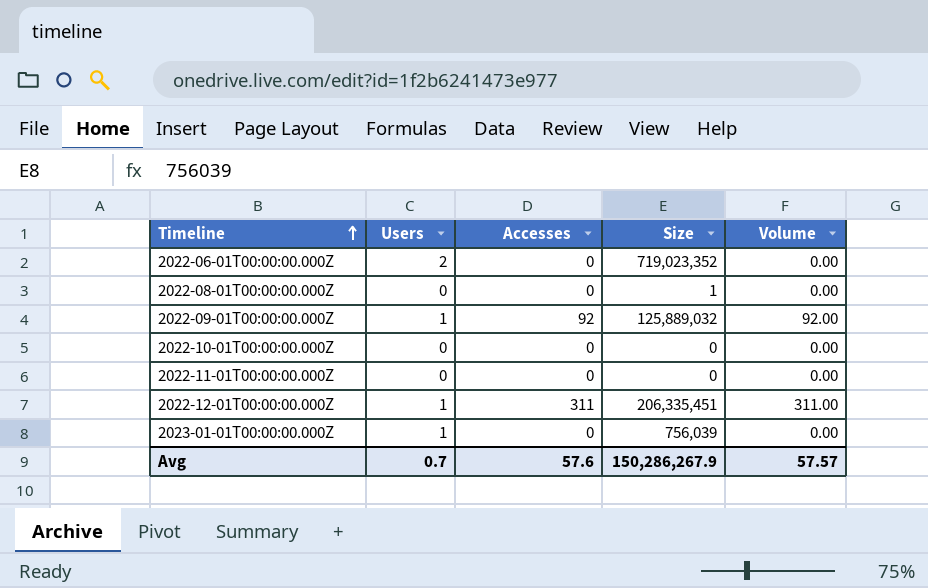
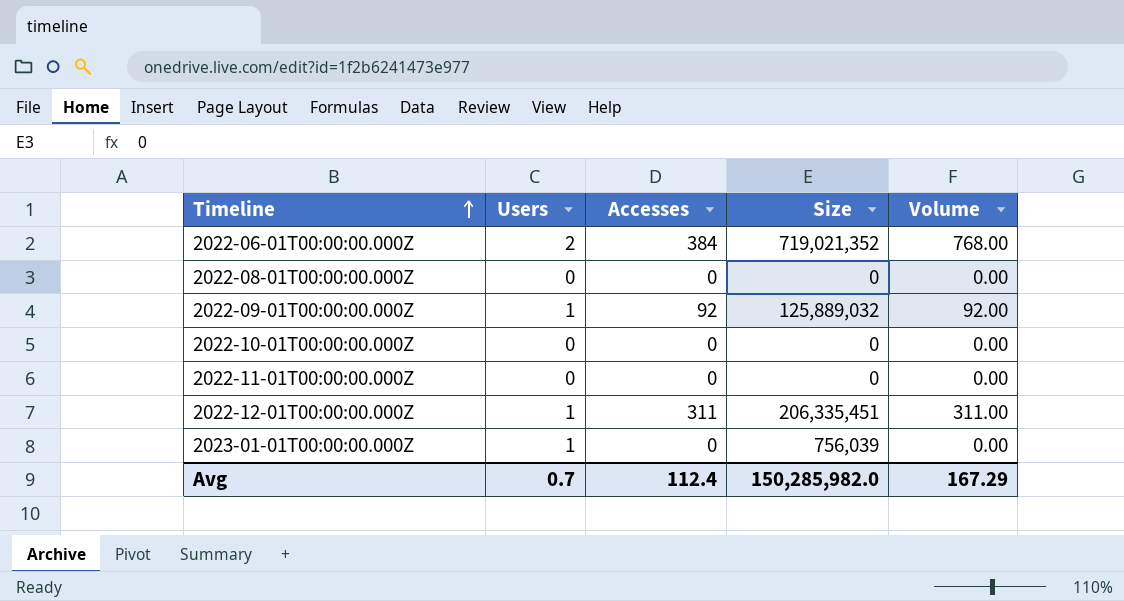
2022-06-01T00:00:00.000Z | Accesses: 0 -> 384
2022-06-01T00:00:00.000Z | Size: 719,023,352 -> 719,021,352
2022-06-01T00:00:00.000Z | Volume: 0.00 -> 768.00
2022-08-01T00:00:00.000Z | Size: 1 -> 0
Avg | Accesses: 57.6 -> 112.4
Avg | Size: 150,286,267.9 -> 150,285,982.0
Avg | Volume: 57.57 -> 167.29

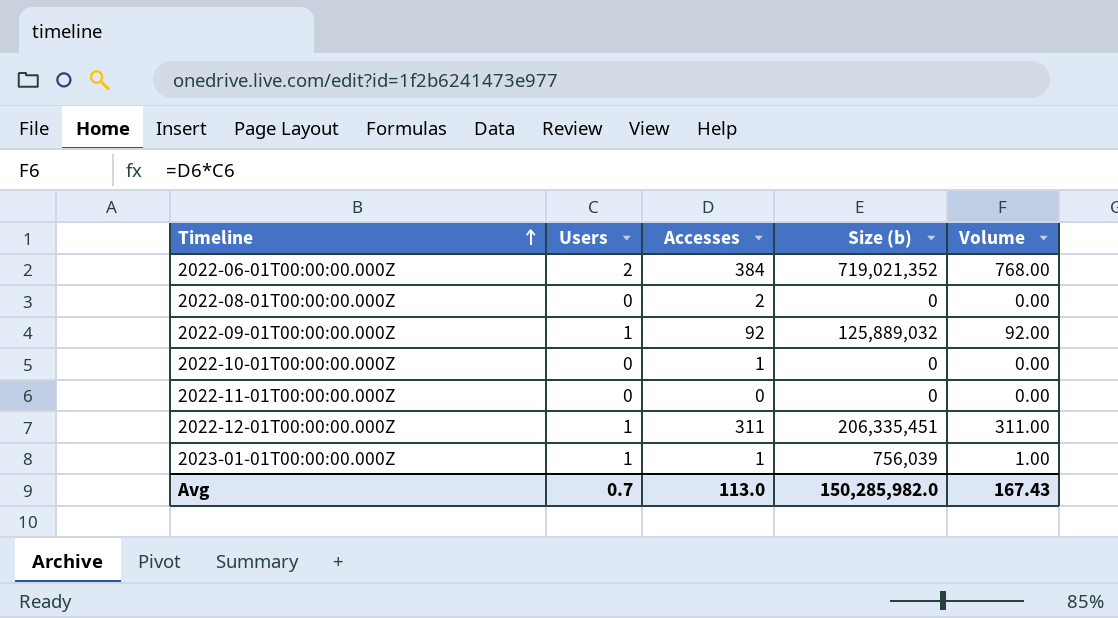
column name: Size -> Size (b)
2022-08-01T00:00:00.000Z | Accesses: 0 -> 2
2022-10-01T00:00:00.000Z | Accesses: 0 -> 1
2023-01-01T00:00:00.000Z | Accesses: 0 -> 1
2023-01-01T00:00:00.000Z | Volume: 0.00 -> 1.00
Avg | Accesses: 112.4 -> 113.0
Avg | Volume: 167.29 -> 167.43

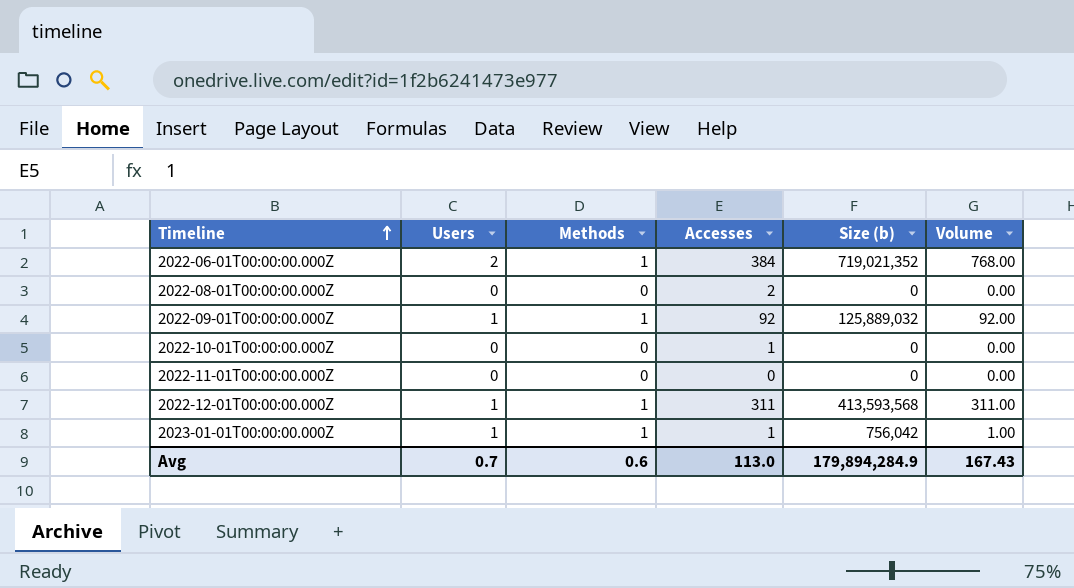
column Methods | position: none -> 3
2022-12-01T00:00:00.000Z | Size (b): 206,335,451 -> 413,593,568
2023-01-01T00:00:00.000Z | Size (b): 756,039 -> 756,042
Avg | Size (b): 150,285,982.0 -> 179,894,284.9

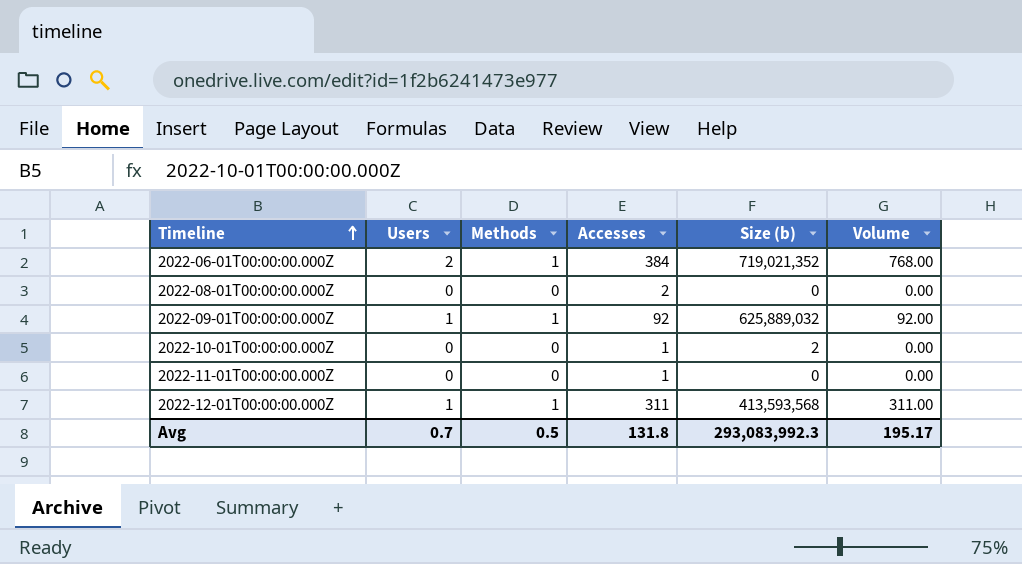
row 2023-01-01T00:00:00.000Z: 1 | 1 | 1 | 756,042 | 1.00 -> none
2022-09-01T00:00:00.000Z | Size (b): 125,889,032 -> 625,889,032
2022-10-01T00:00:00.000Z | Size (b): 0 -> 2
2022-11-01T00:00:00.000Z | Accesses: 0 -> 1
Avg | Methods: 0.6 -> 0.5
Avg | Accesses: 113.0 -> 131.8
Avg | Size (b): 179,894,284.9 -> 293,083,992.3
Avg | Volume: 167.43 -> 195.17

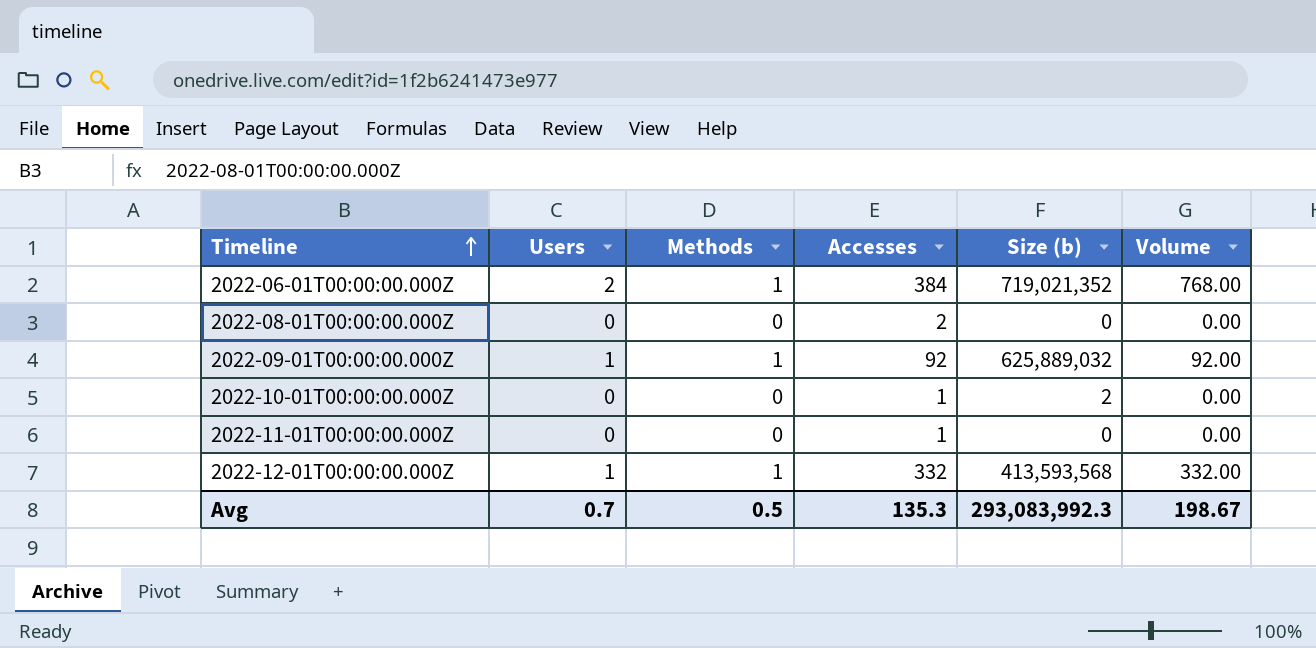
2022-12-01T00:00:00.000Z | Accesses: 311 -> 332
2022-12-01T00:00:00.000Z | Volume: 311.00 -> 332.00
Avg | Accesses: 131.8 -> 135.3
Avg | Volume: 195.17 -> 198.67

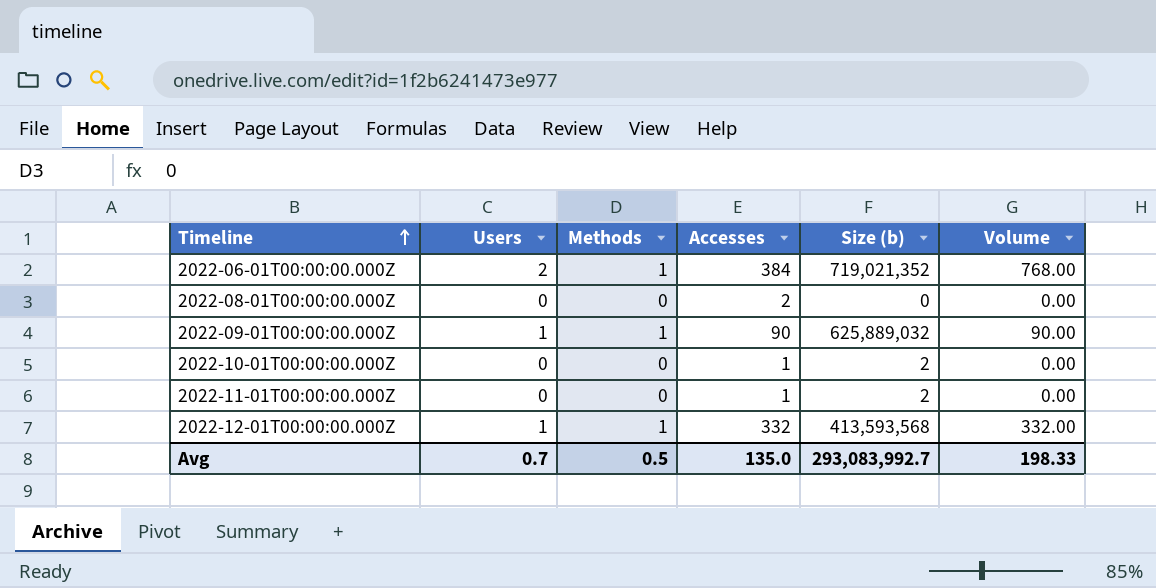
2022-09-01T00:00:00.000Z | Accesses: 92 -> 90
2022-09-01T00:00:00.000Z | Volume: 92.00 -> 90.00
2022-11-01T00:00:00.000Z | Size (b): 0 -> 2
Avg | Accesses: 135.3 -> 135.0
Avg | Size (b): 293,083,992.3 -> 293,083,992.7
Avg | Volume: 198.67 -> 198.33

